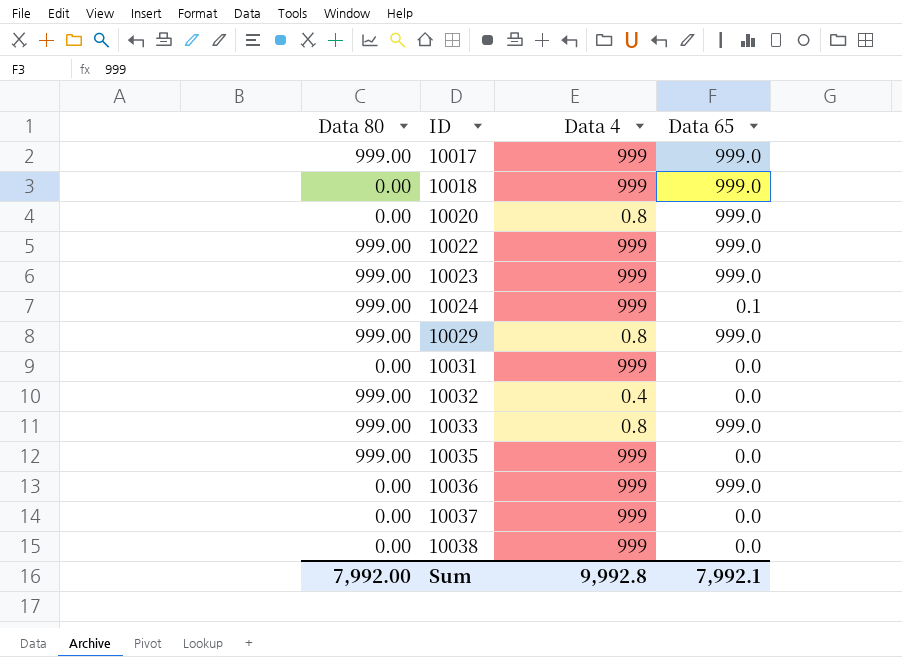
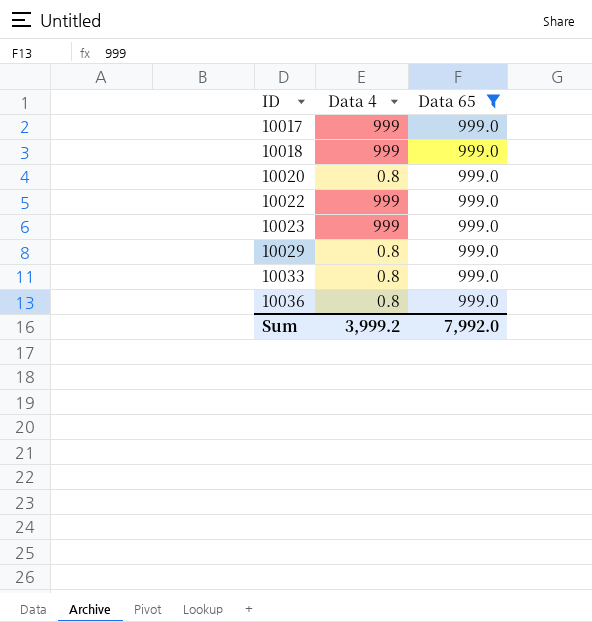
filter: none -> Data 65 = 999.0
column Data 80 | position: 1 -> none
10036 | Data 4: 999 -> 0.8
Sum | Data 4: 9,992.8 -> 3,999.2
Sum | Data 65: 7,992.1 -> 7,992.0

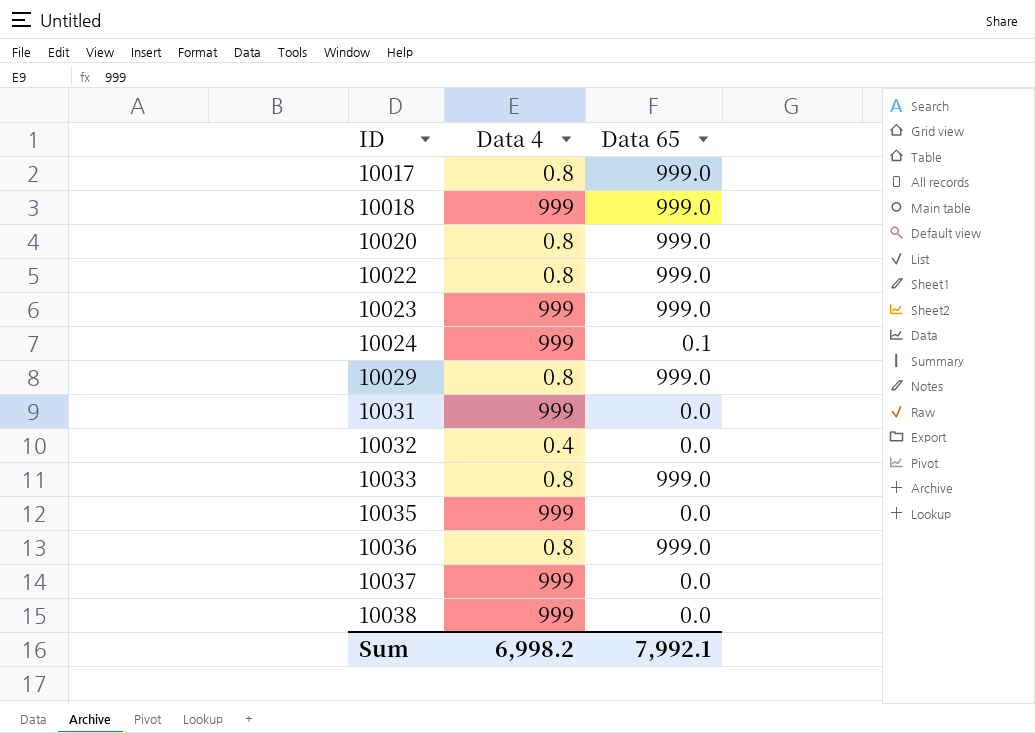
filter: Data 65 = 999.0 -> none
10017 | Data 4: 999 -> 0.8
10022 | Data 4: 999 -> 0.8
Sum | Data 4: 3,999.2 -> 6,998.2
Sum | Data 65: 7,992.0 -> 7,992.1

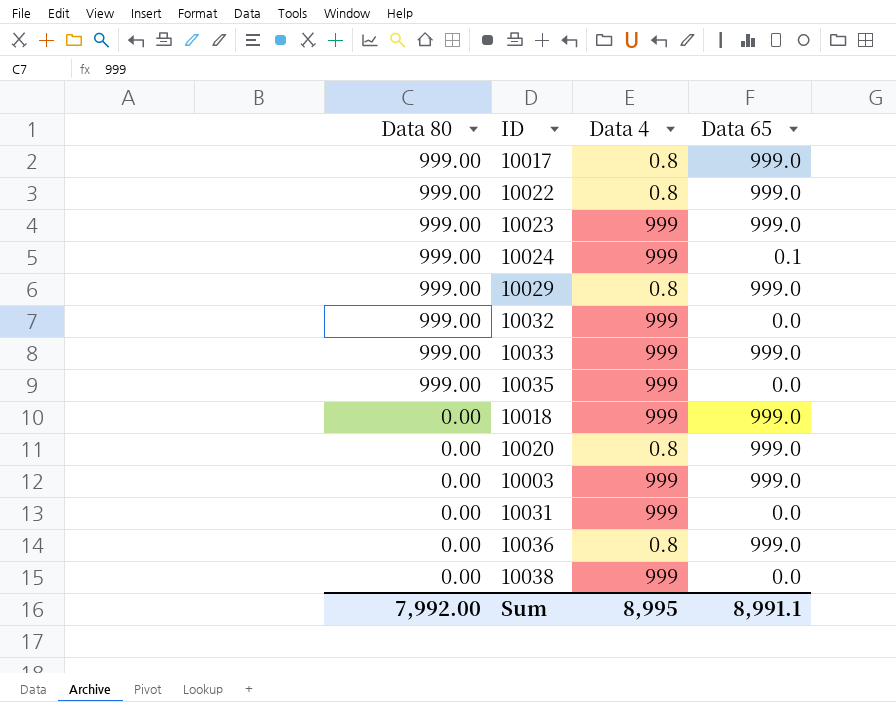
row order: ID ascending -> Data 80 descending
column Data 80 | position: none -> 1
row 10037: 999 | 0.0 -> none
10032 | Data 4: 0.4 -> 999
10033 | Data 4: 0.8 -> 999
row 10003: none -> 0.00 | 999 | 999.0
Sum | Data 4: 6,998.2 -> 8,995
Sum | Data 65: 7,992.1 -> 8,991.1

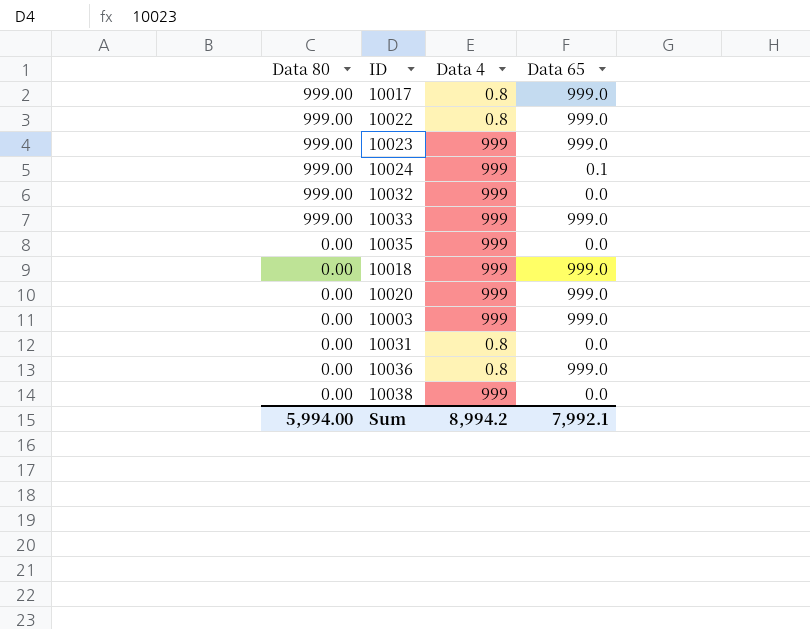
row 10029: 999.00 | 0.8 | 999.0 -> none
10035 | Data 80: 999.00 -> 0.00
10020 | Data 4: 0.8 -> 999
10031 | Data 4: 999 -> 0.8
Sum | Data 80: 7,992.00 -> 5,994.00
Sum | Data 4: 8,995 -> 8,994.2
Sum | Data 65: 8,991.1 -> 7,992.1

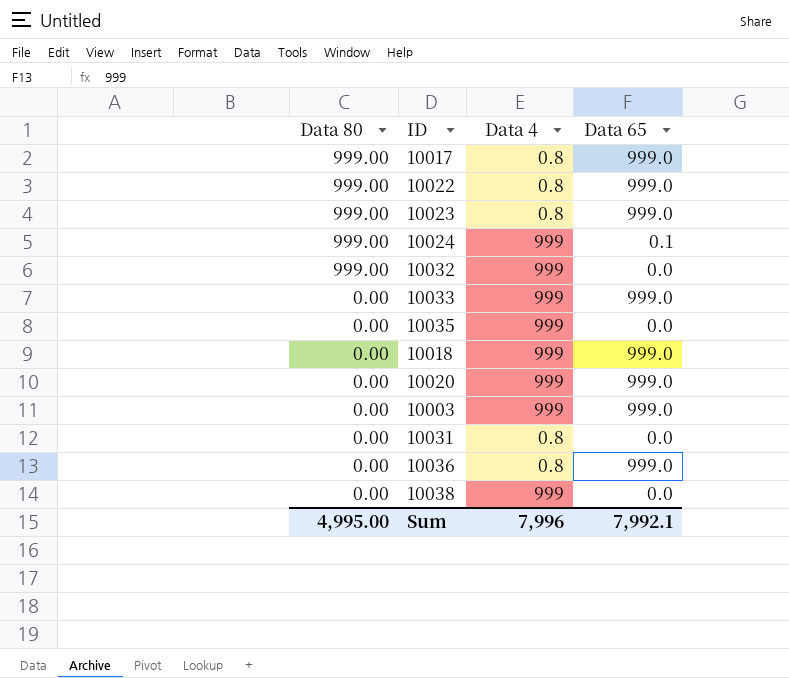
10023 | Data 4: 999 -> 0.8
10033 | Data 80: 999.00 -> 0.00
Sum | Data 80: 5,994.00 -> 4,995.00
Sum | Data 4: 8,994.2 -> 7,996

